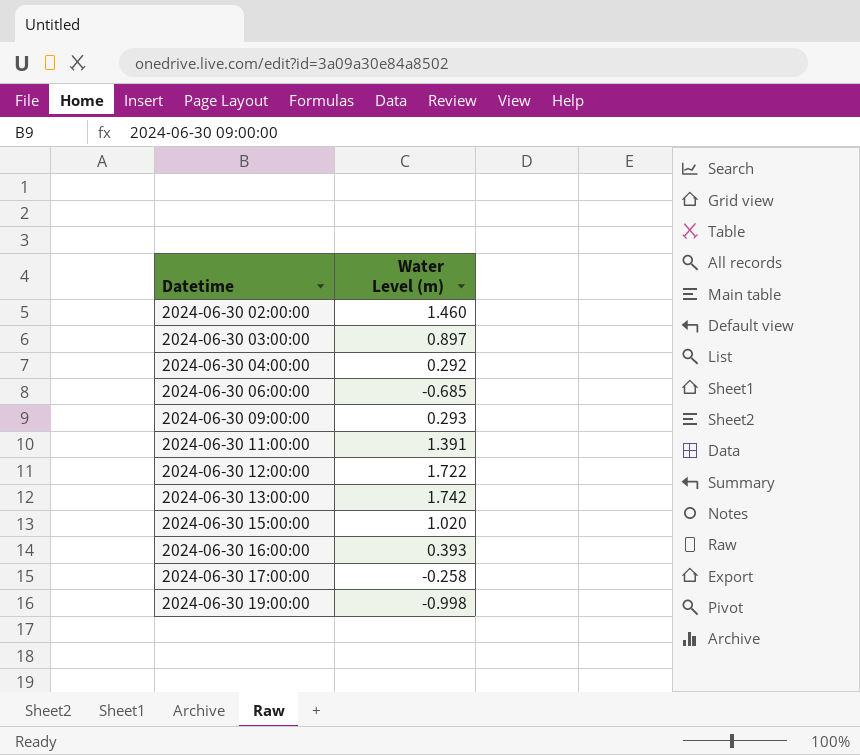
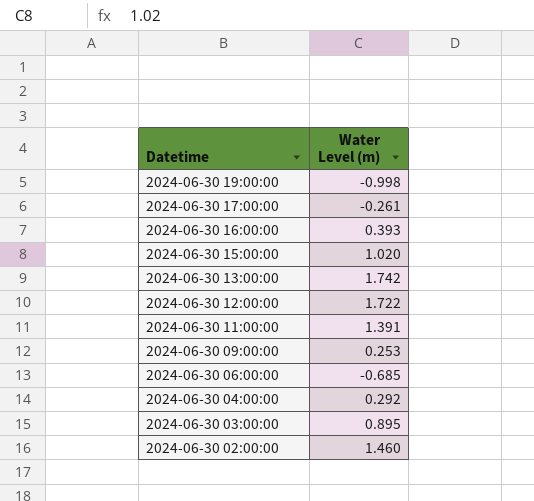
row order: Datetime ascending -> Datetime descending
2024-06-30 17:00:00 | Water Level (m): -0.258 -> -0.261
2024-06-30 09:00:00 | Water Level (m): 0.293 -> 0.253
2024-06-30 03:00:00 | Water Level (m): 0.897 -> 0.895

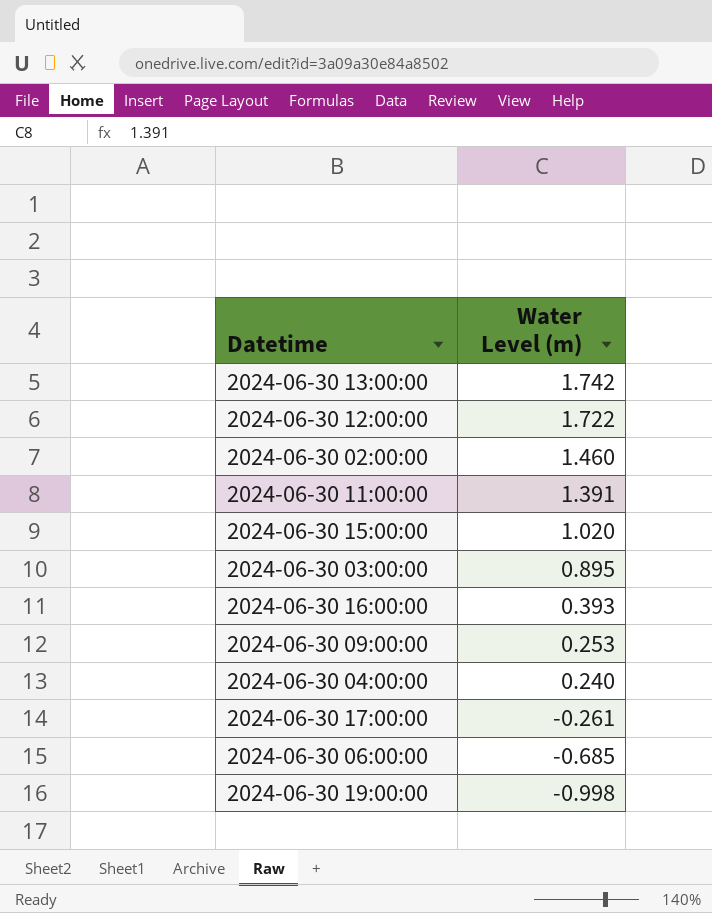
row order: Datetime descending -> Water Level (m) descending
2024-06-30 04:00:00 | Water Level (m): 0.292 -> 0.240

